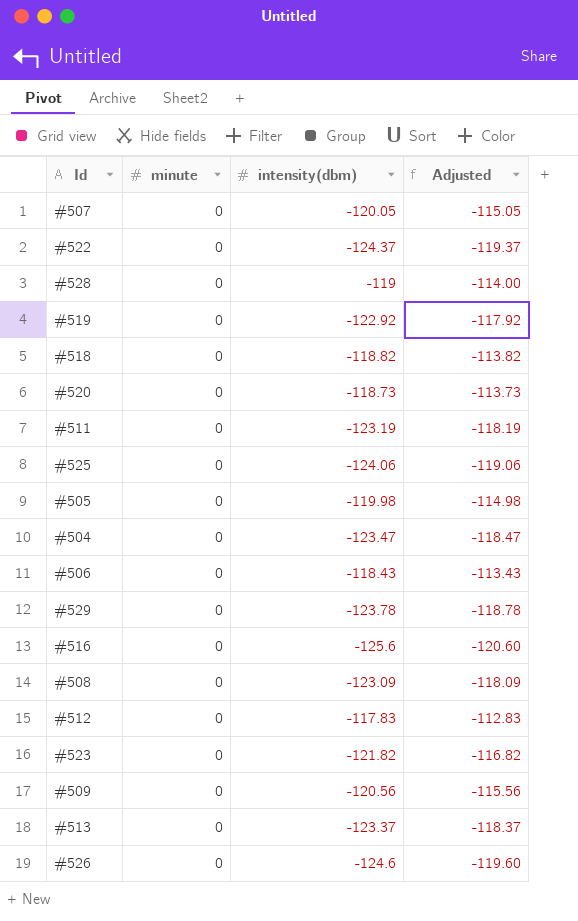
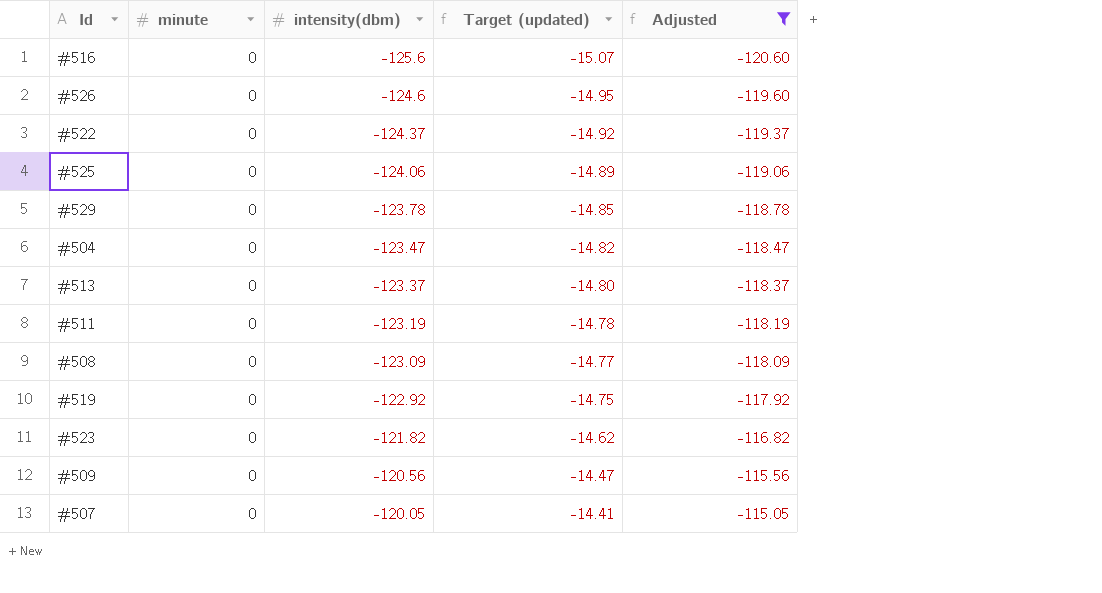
filter: none -> Adjusted <= -115.05
row order: none -> intensity(dbm) ascending
column Target (updated) | formula: none -> [intensity(dbm)] * 0.12

